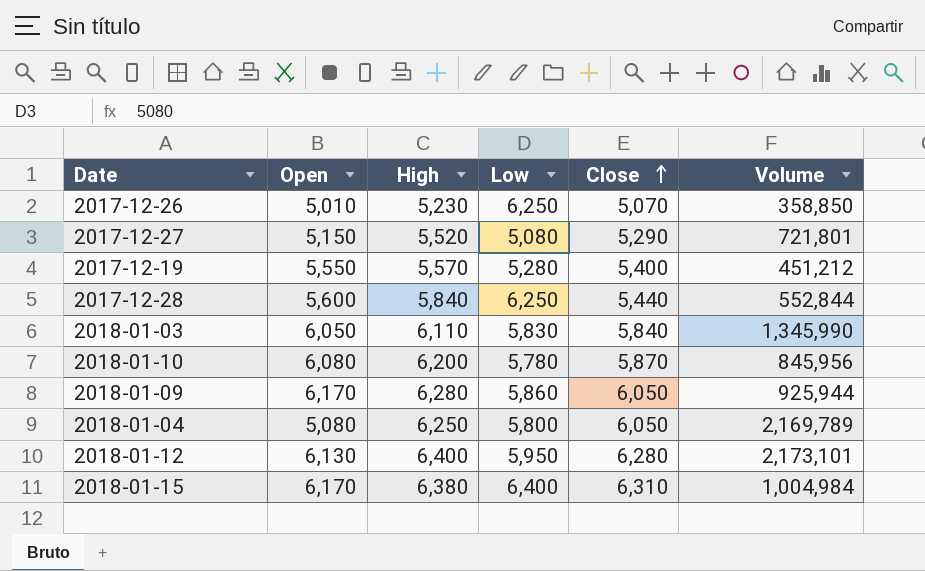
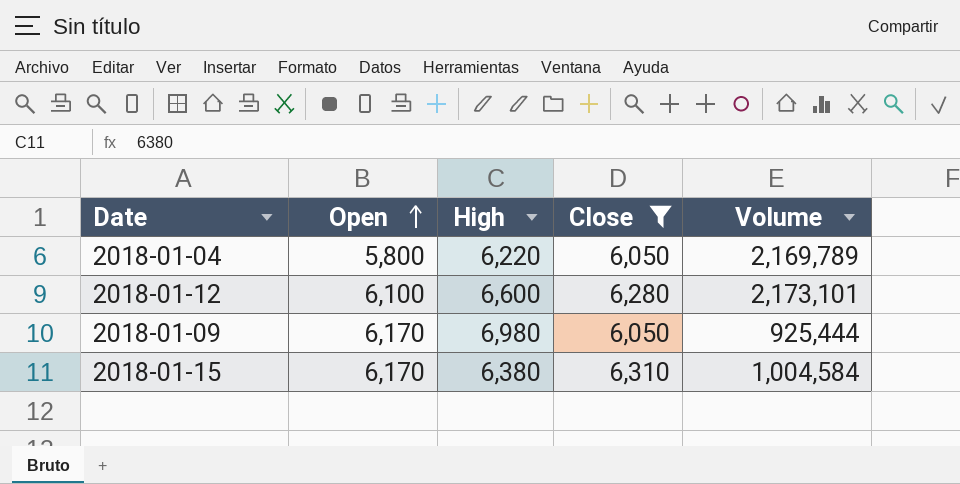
filter: none -> Close >= 6,050
row order: Close ascending -> Open ascending
column Low | position: 4 -> none
2018-01-04 | Open: 5,080 -> 5,800
2018-01-04 | High: 6,250 -> 6,220
2018-01-12 | Open: 6,130 -> 6,100
2018-01-12 | High: 6,400 -> 6,600
2018-01-09 | High: 6,280 -> 6,980
2018-01-09 | Volume: 925,944 -> 925,444
2018-01-15 | Volume: 1,004,984 -> 1,004,584

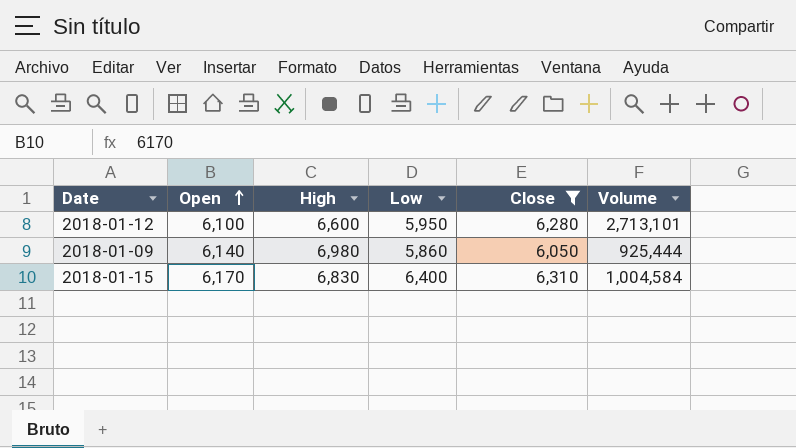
column Low | position: none -> 4
row 2018-01-04: 5,800 | 6,220 | 6,050 | 2,169,789 -> none
2018-01-12 | Volume: 2,173,101 -> 2,713,101
2018-01-09 | Open: 6,170 -> 6,140
2018-01-15 | High: 6,380 -> 6,830

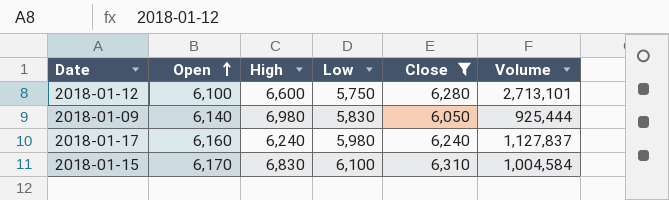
2018-01-12 | Low: 5,950 -> 5,750
2018-01-09 | Low: 5,860 -> 5,830
row 2018-01-17: none -> 6,160 | 6,240 | 5,980 | 6,240 | 1,127,837
2018-01-15 | Low: 6,400 -> 6,100

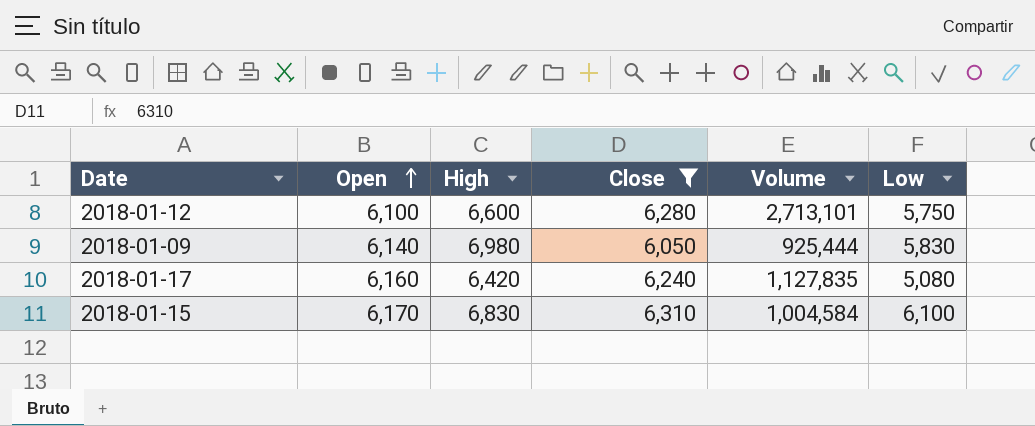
column Low | position: 4 -> 6
2018-01-17 | High: 6,240 -> 6,420
2018-01-17 | Volume: 1,127,837 -> 1,127,835
2018-01-17 | Low: 5,980 -> 5,080

